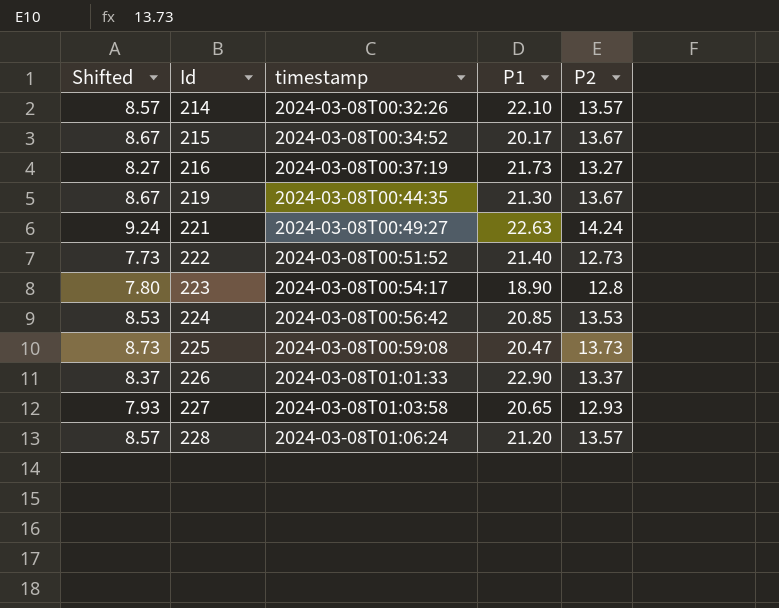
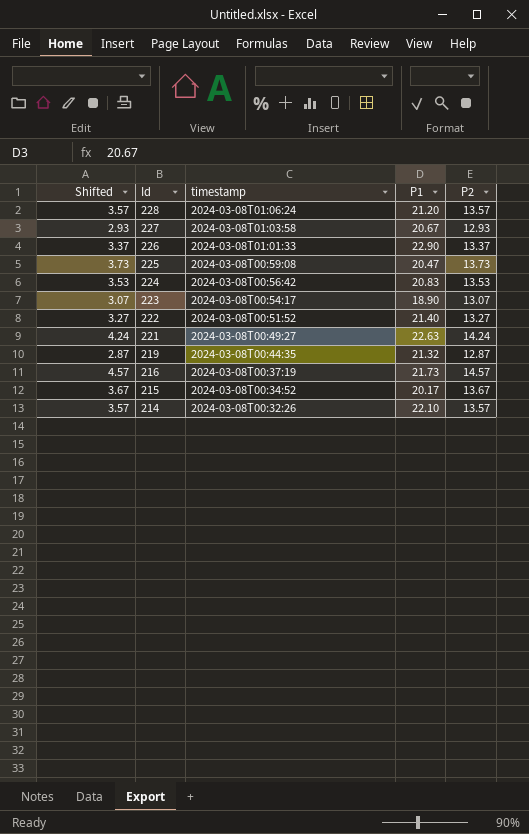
row order: Id ascending -> Id descending
column Shifted | formula: [P2] - 5 -> [P2] - 10
227 | P1: 20.65 -> 20.67
224 | P1: 20.85 -> 20.83
223 | P2: 12.8 -> 13.07
222 | P2: 12.73 -> 13.27
219 | P1: 21.30 -> 21.32
219 | P2: 13.67 -> 12.87
216 | P2: 13.27 -> 14.57

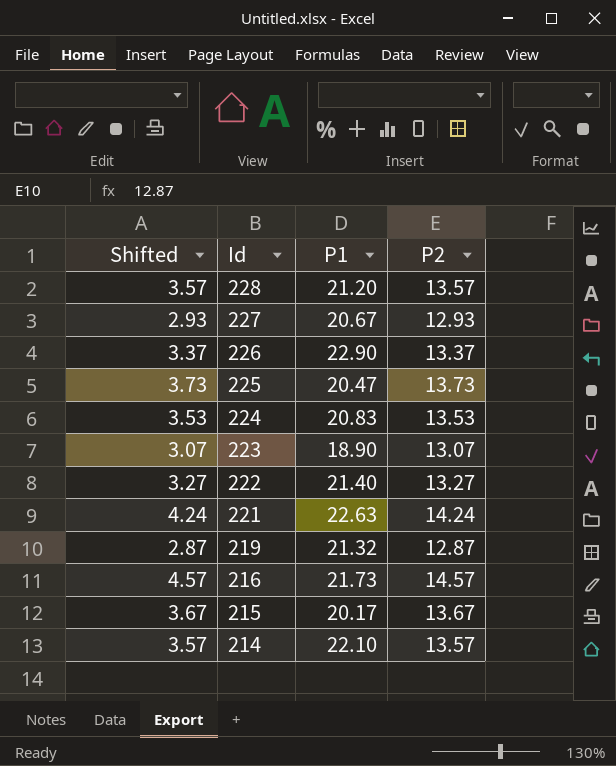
column timestamp | position: 3 -> none

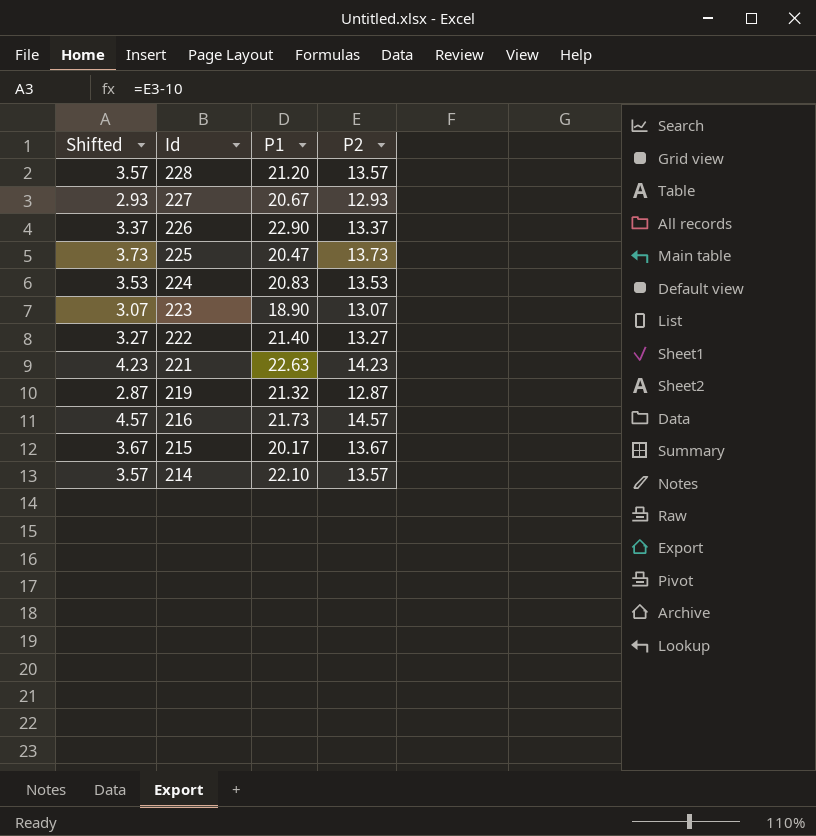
221 | Shifted: 4.24 -> 4.23
221 | P2: 14.24 -> 14.23

